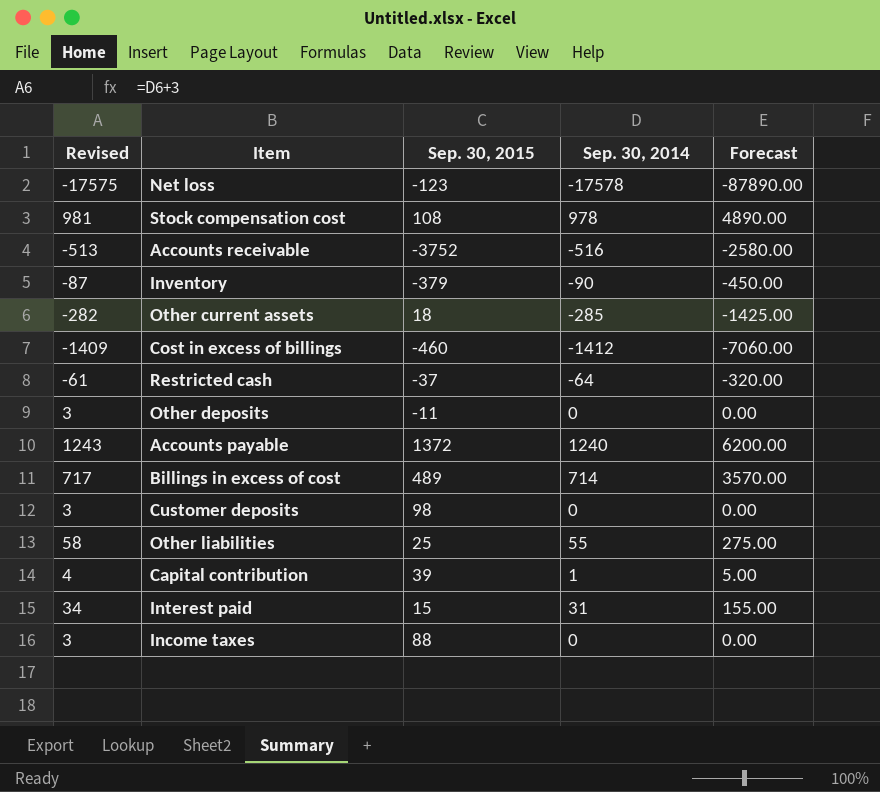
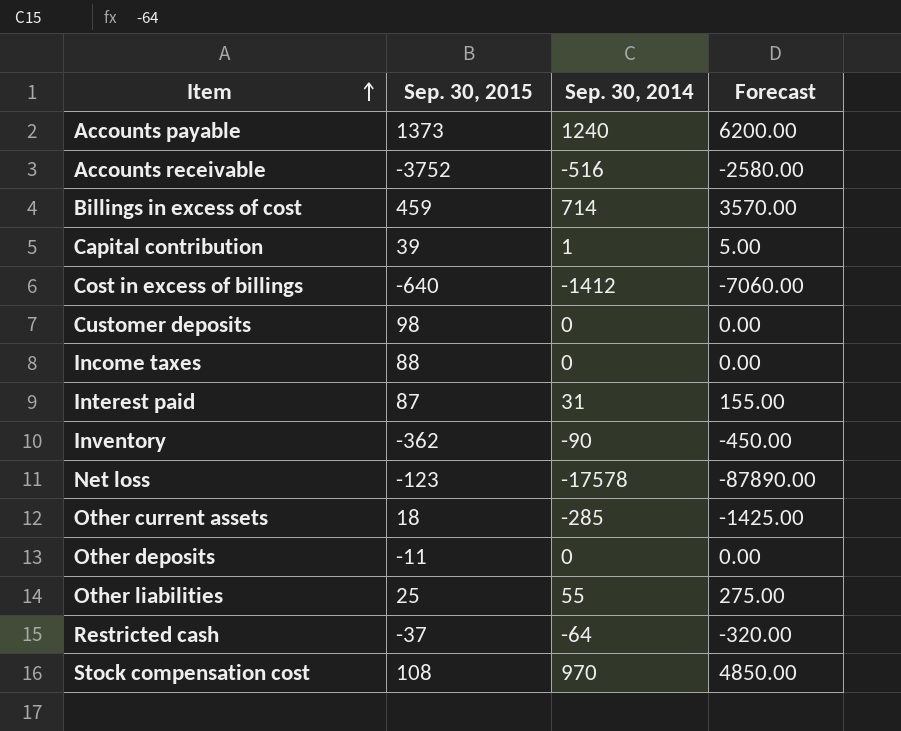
row order: none -> Item ascending
column Revised | formula: [Sep. 30, 2014] + 3 -> none
Accounts payable | Sep. 30, 2015: 1372 -> 1373
Billings in excess of cost | Sep. 30, 2015: 489 -> 459
Cost in excess of billings | Sep. 30, 2015: -460 -> -640
Interest paid | Sep. 30, 2015: 15 -> 87
Inventory | Sep. 30, 2015: -379 -> -362
Stock compensation cost | Sep. 30, 2014: 978 -> 970
Stock compensation cost | Forecast: 4890.00 -> 4850.00

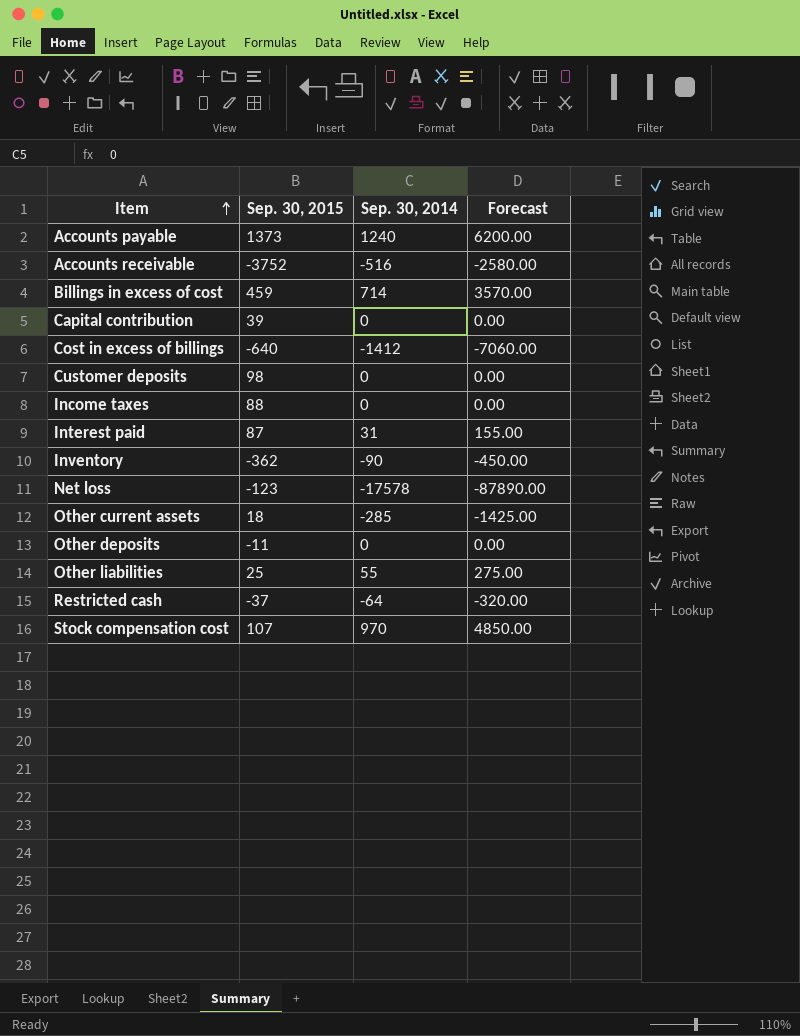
Capital contribution | Sep. 30, 2014: 1 -> 0
Capital contribution | Forecast: 5.00 -> 0.00
Stock compensation cost | Sep. 30, 2015: 108 -> 107

